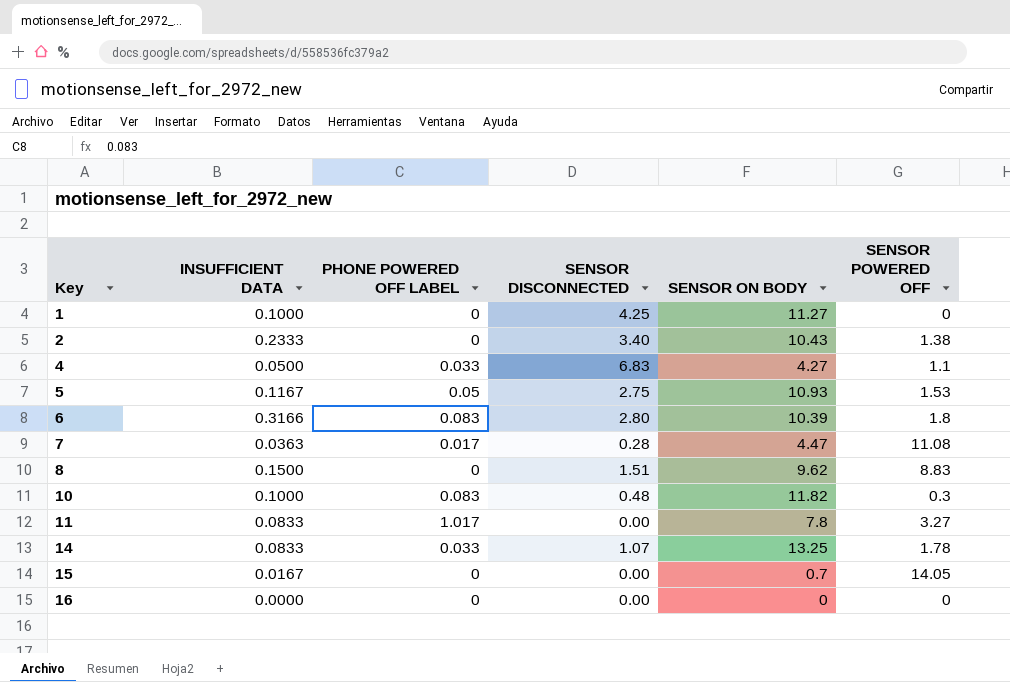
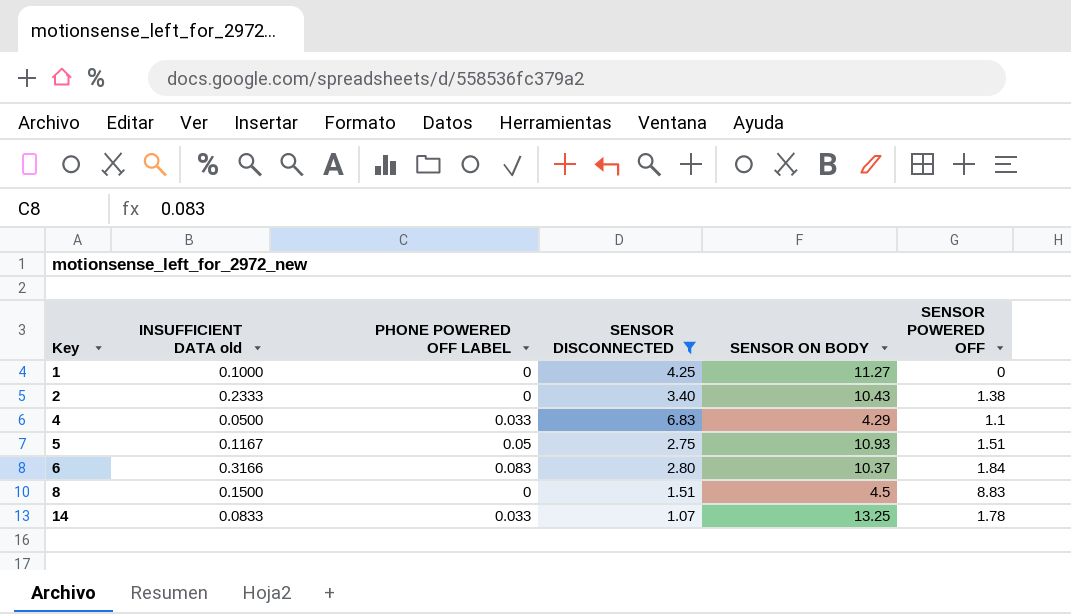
filter: none -> SENSOR DISCONNECTED >= 1.07
column name: INSUFFICIENT DATA -> INSUFFICIENT DATA old
4 | SENSOR ON BODY: 4.27 -> 4.29
5 | SENSOR POWERED OFF: 1.53 -> 1.51
6 | SENSOR ON BODY: 10.39 -> 10.37
6 | SENSOR POWERED OFF: 1.8 -> 1.84
8 | SENSOR ON BODY: 9.62 -> 4.5

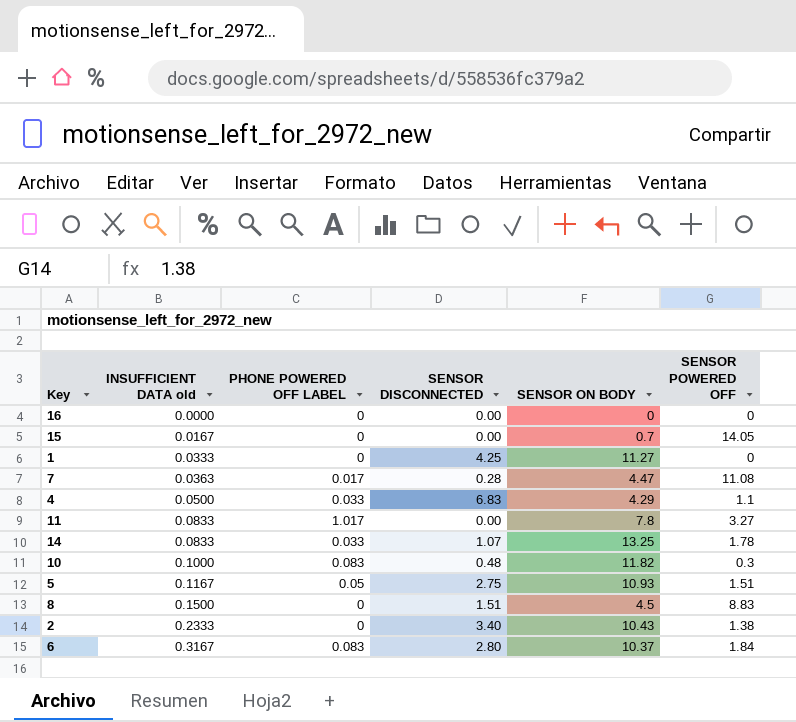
filter: SENSOR DISCONNECTED >= 1.07 -> none
row order: Key ascending -> INSUFFICIENT DATA old ascending
1 | INSUFFICIENT DATA old: 0.1000 -> 0.0333
6 | INSUFFICIENT DATA old: 0.3166 -> 0.3167

